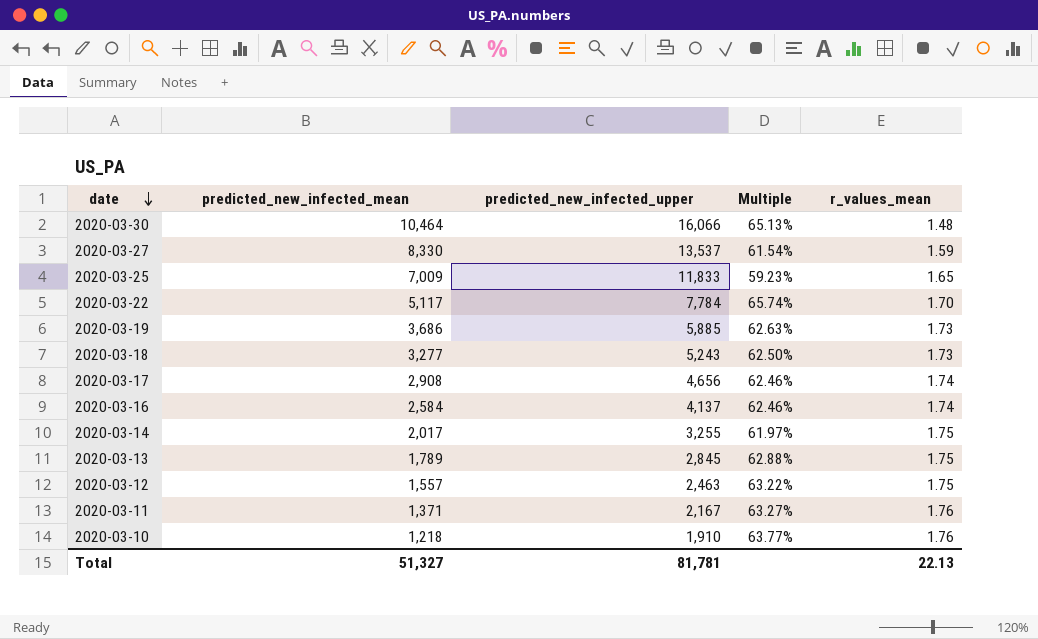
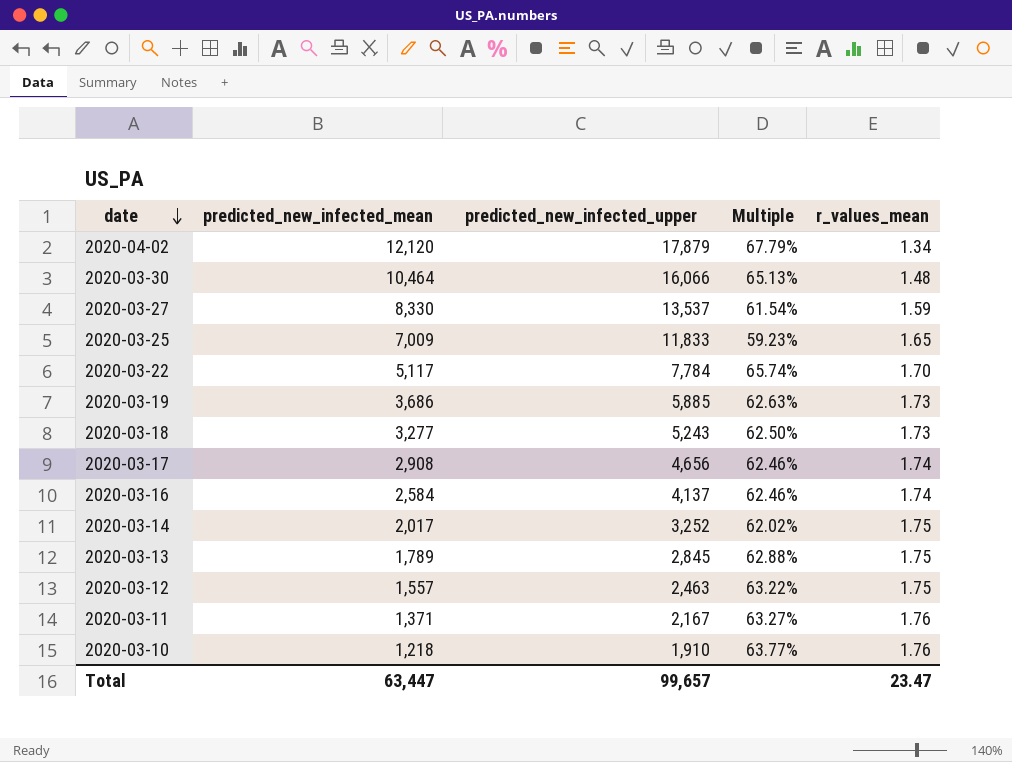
row 2020-04-02: none -> 12,120 | 17,879 | 67.79% | 1.34
2020-03-14 | predicted_new_infected_upper: 3,255 -> 3,252
2020-03-14 | Multiple: 61.97% -> 62.02%
Total | predicted_new_infected_mean: 51,327 -> 63,447
Total | predicted_new_infected_upper: 81,781 -> 99,657
Total | r_values_mean: 22.13 -> 23.47

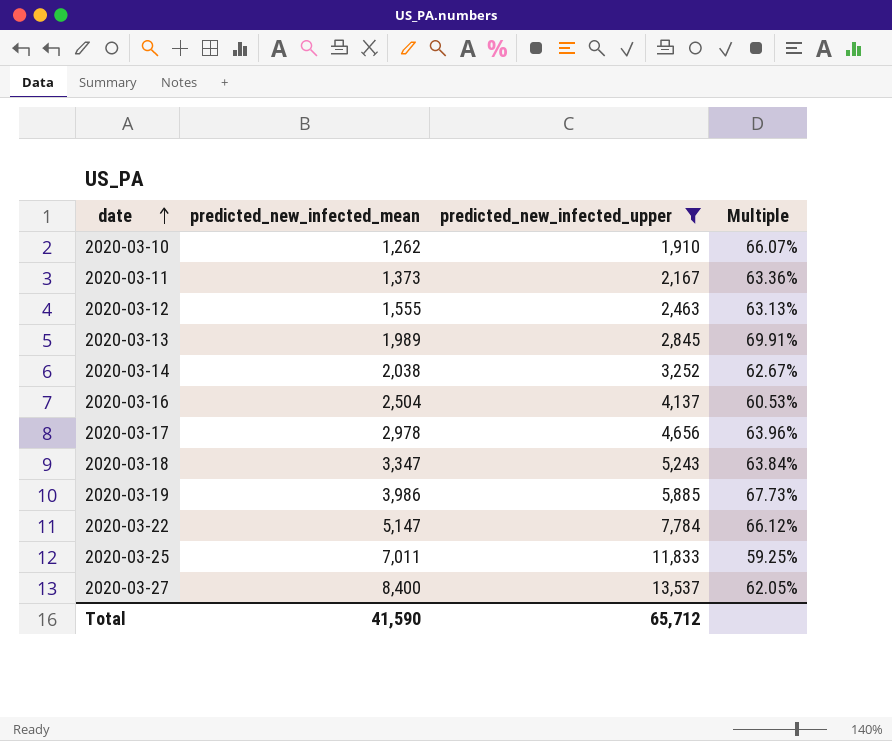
filter: none -> predicted_new_infected_upper <= 13,537
row order: date descending -> date ascending
column r_values_mean | position: 5 -> none
2020-03-10 | predicted_new_infected_mean: 1,218 -> 1,262
2020-03-10 | Multiple: 63.77% -> 66.07%
2020-03-11 | predicted_new_infected_mean: 1,371 -> 1,373
2020-03-11 | Multiple: 63.27% -> 63.36%
2020-03-12 | predicted_new_infected_mean: 1,557 -> 1,555
2020-03-12 | Multiple: 63.22% -> 63.13%
2020-03-13 | predicted_new_infected_mean: 1,789 -> 1,989
2020-03-13 | Multiple: 62.88% -> 69.91%
2020-03-14 | predicted_new_infected_mean: 2,017 -> 2,038
2020-03-14 | Multiple: 62.02% -> 62.67%
2020-03-16 | predicted_new_infected_mean: 2,584 -> 2,504
2020-03-16 | Multiple: 62.46% -> 60.53%
2020-03-17 | predicted_new_infected_mean: 2,908 -> 2,978
2020-03-17 | Multiple: 62.46% -> 63.96%
2020-03-18 | predicted_new_infected_mean: 3,277 -> 3,347
2020-03-18 | Multiple: 62.50% -> 63.84%
2020-03-19 | predicted_new_infected_mean: 3,686 -> 3,986
2020-03-19 | Multiple: 62.63% -> 67.73%
2020-03-22 | predicted_new_infected_mean: 5,117 -> 5,147
2020-03-22 | Multiple: 65.74% -> 66.12%
2020-03-25 | predicted_new_infected_mean: 7,009 -> 7,011
2020-03-25 | Multiple: 59.23% -> 59.25%
2020-03-27 | predicted_new_infected_mean: 8,330 -> 8,400
2020-03-27 | Multiple: 61.54% -> 62.05%
Total | predicted_new_infected_mean: 63,447 -> 41,590
Total | predicted_new_infected_upper: 99,657 -> 65,712

